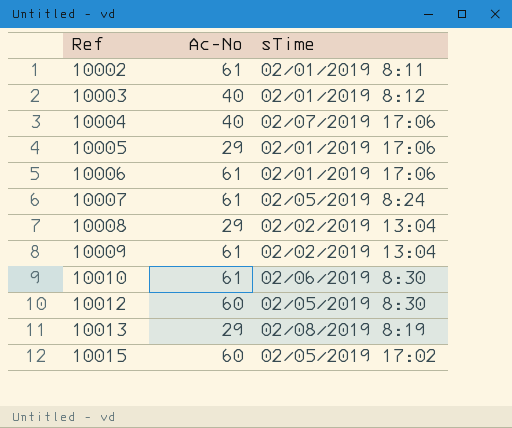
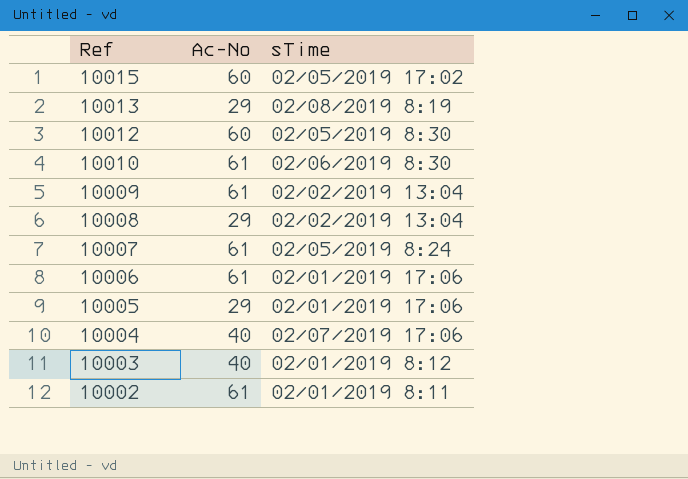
row order: Ref ascending -> Ref descending

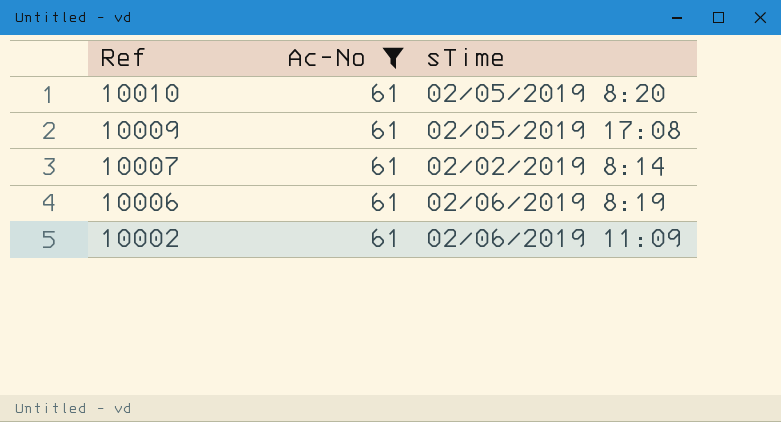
filter: none -> Ac-No = 61
10010 | sTime: 02/06/2019 8:30 -> 02/05/2019 8:20
10009 | sTime: 02/02/2019 13:04 -> 02/05/2019 17:08
10007 | sTime: 02/05/2019 8:24 -> 02/02/2019 8:14
10006 | sTime: 02/01/2019 17:06 -> 02/06/2019 8:19
10002 | sTime: 02/01/2019 8:11 -> 02/06/2019 11:09

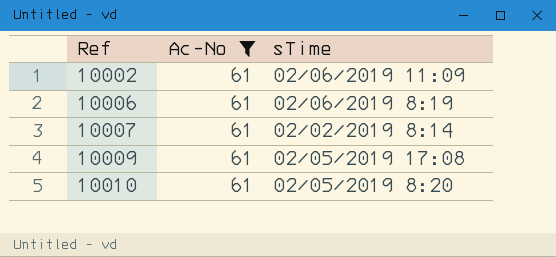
row order: Ref descending -> Ref ascending

